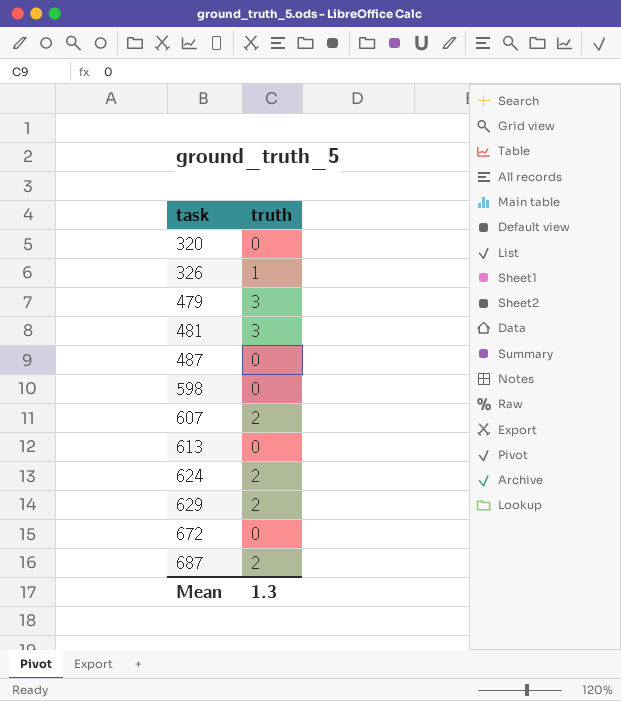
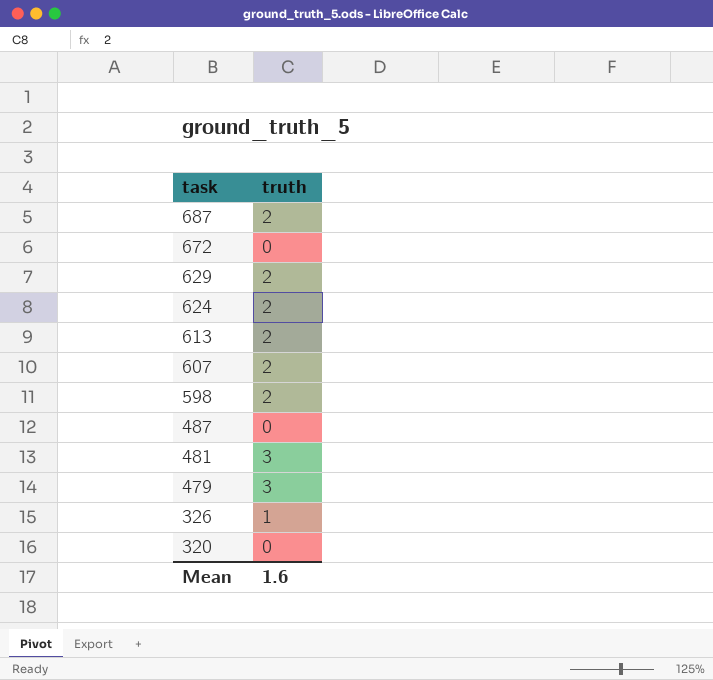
row order: task ascending -> task descending
613 | truth: 0 -> 2
598 | truth: 0 -> 2
Mean | truth: 1.3 -> 1.6

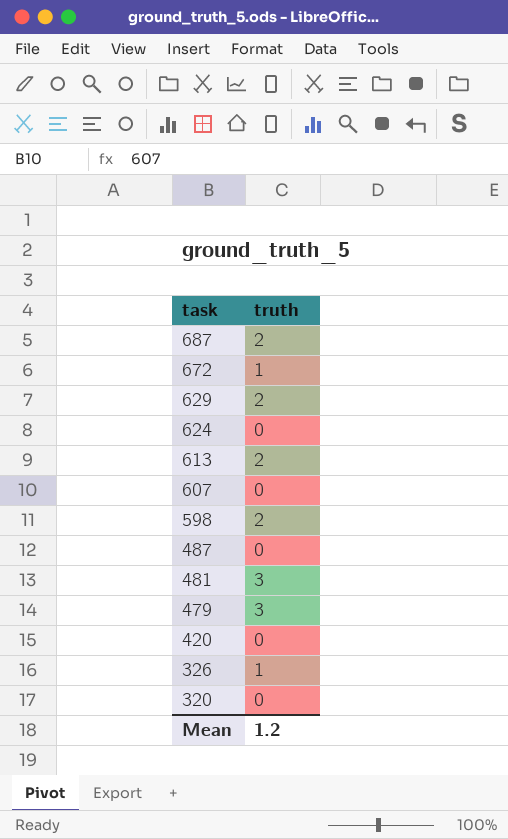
672 | truth: 0 -> 1
624 | truth: 2 -> 0
607 | truth: 2 -> 0
row 420: none -> 0
Mean | truth: 1.6 -> 1.2

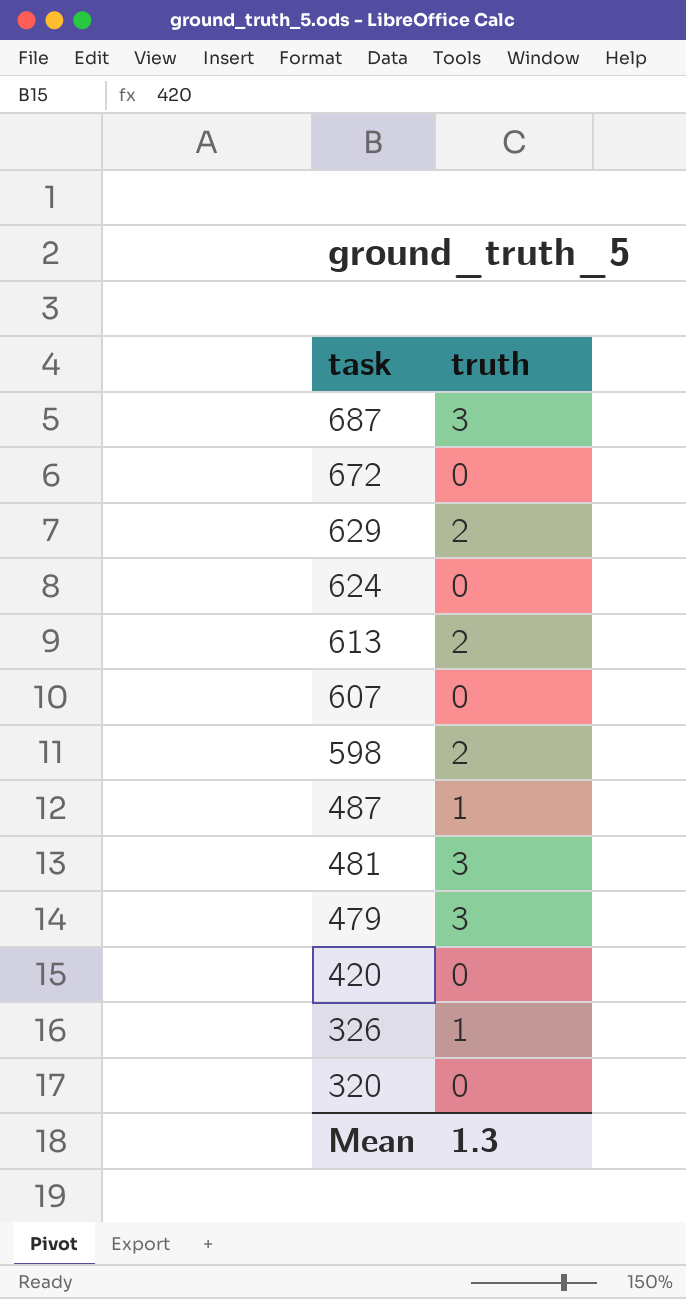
687 | truth: 2 -> 3
672 | truth: 1 -> 0
487 | truth: 0 -> 1
Mean | truth: 1.2 -> 1.3

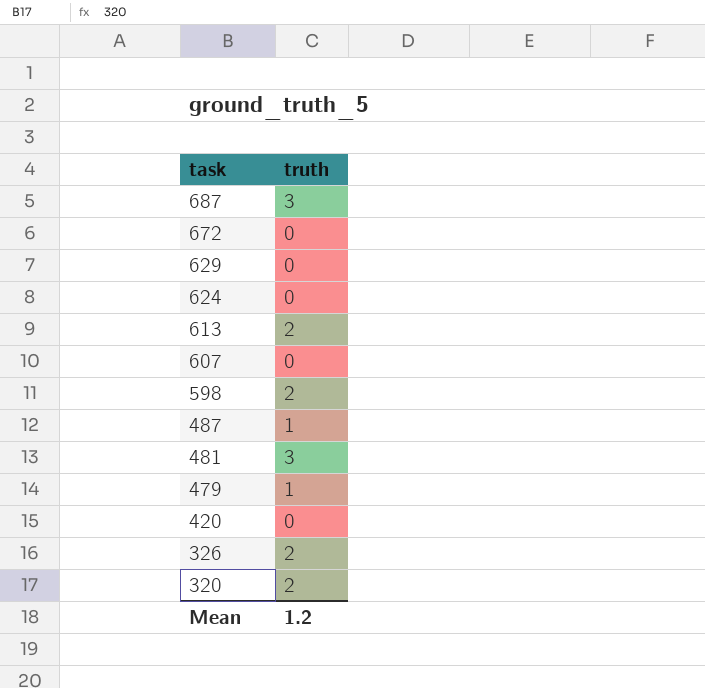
629 | truth: 2 -> 0
479 | truth: 3 -> 1
326 | truth: 1 -> 2
320 | truth: 0 -> 2
Mean | truth: 1.3 -> 1.2

